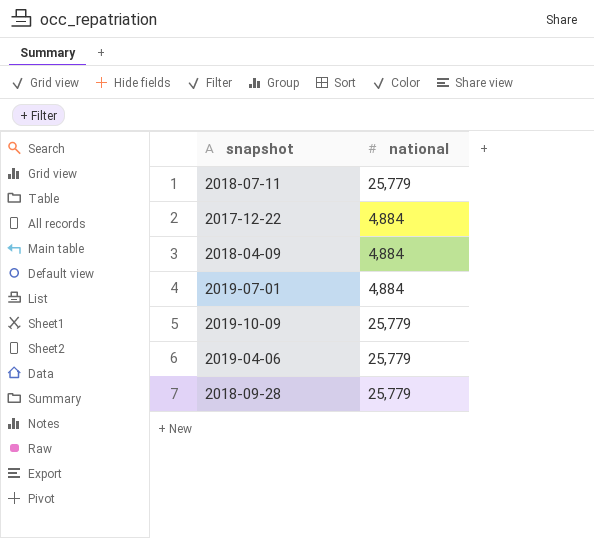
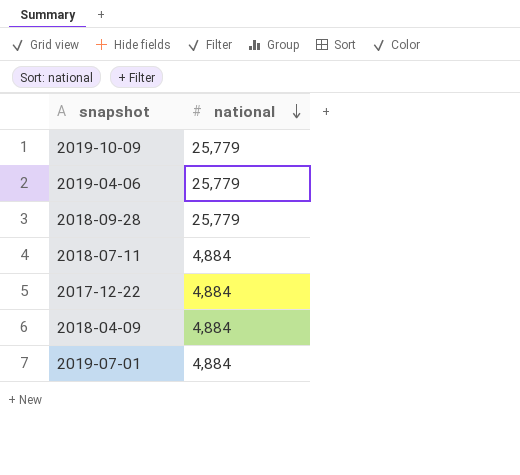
row order: none -> national descending
2018-07-11 | national: 25,779 -> 4,884

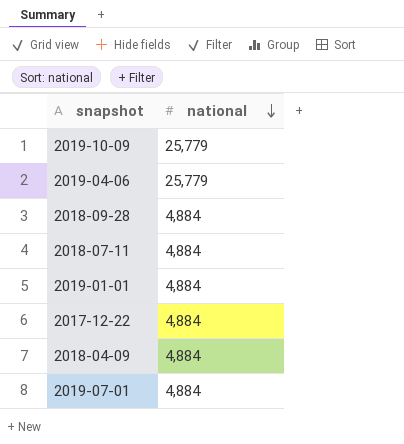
2018-09-28 | national: 25,779 -> 4,884
row 2019-01-01: none -> 4,884

